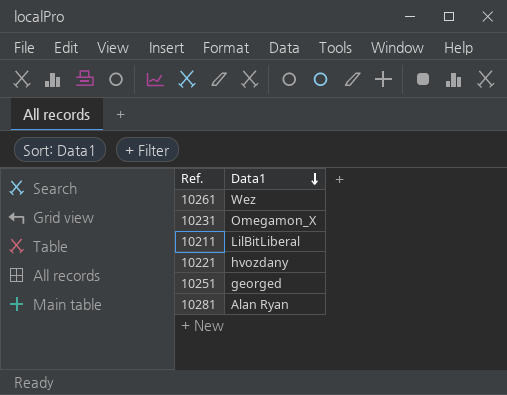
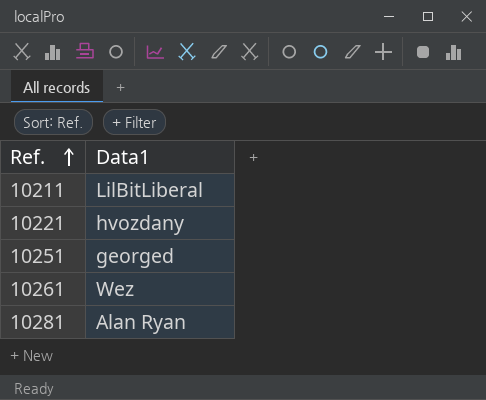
row order: Data1 descending -> Ref. ascending
row 10231: Omegamon_X -> none

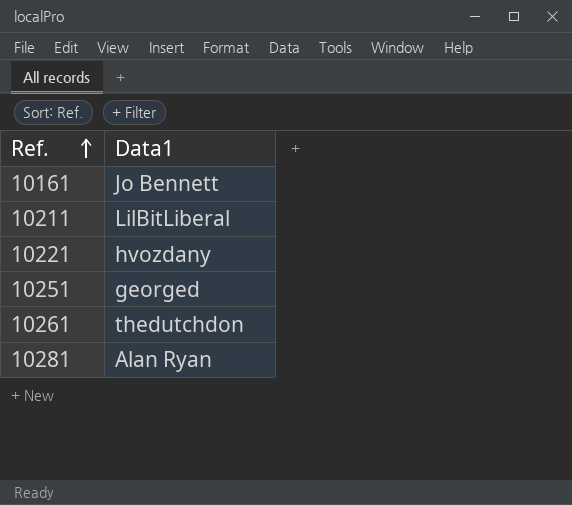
row 10161: none -> Jo Bennett
10261 | Data1: Wez -> thedutchdon

